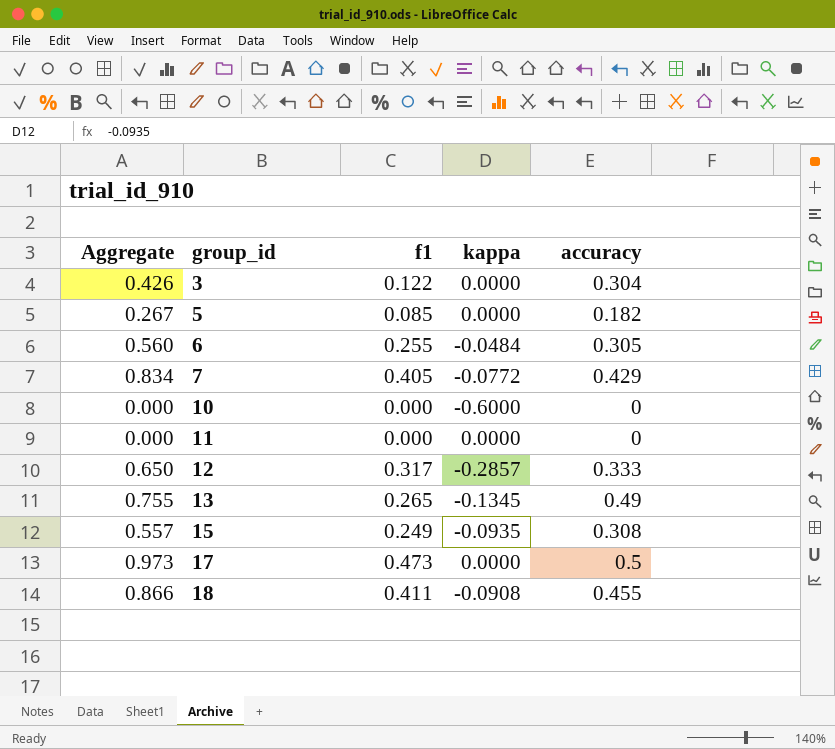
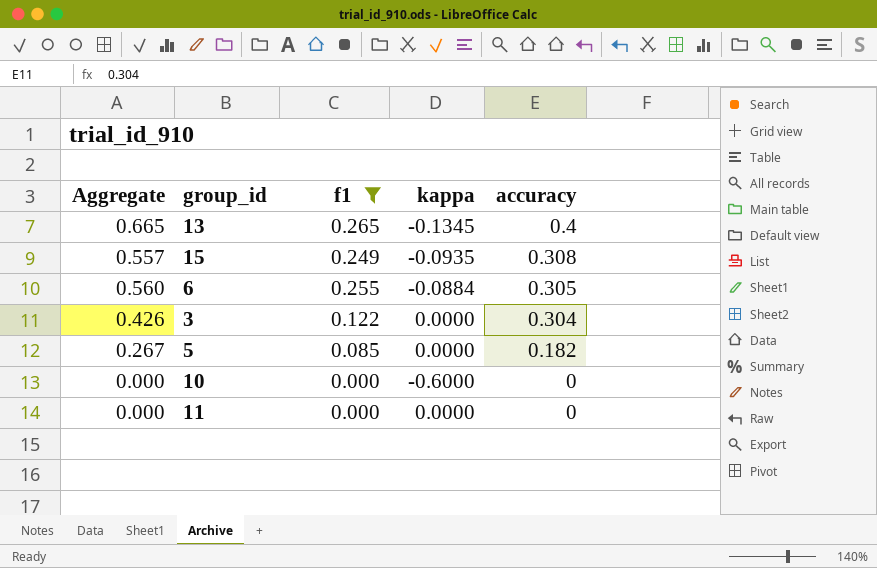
filter: none -> f1 <= 0.265
row order: group_id ascending -> accuracy descending
13 | Aggregate: 0.755 -> 0.665
13 | accuracy: 0.49 -> 0.4
6 | kappa: -0.0484 -> -0.0884

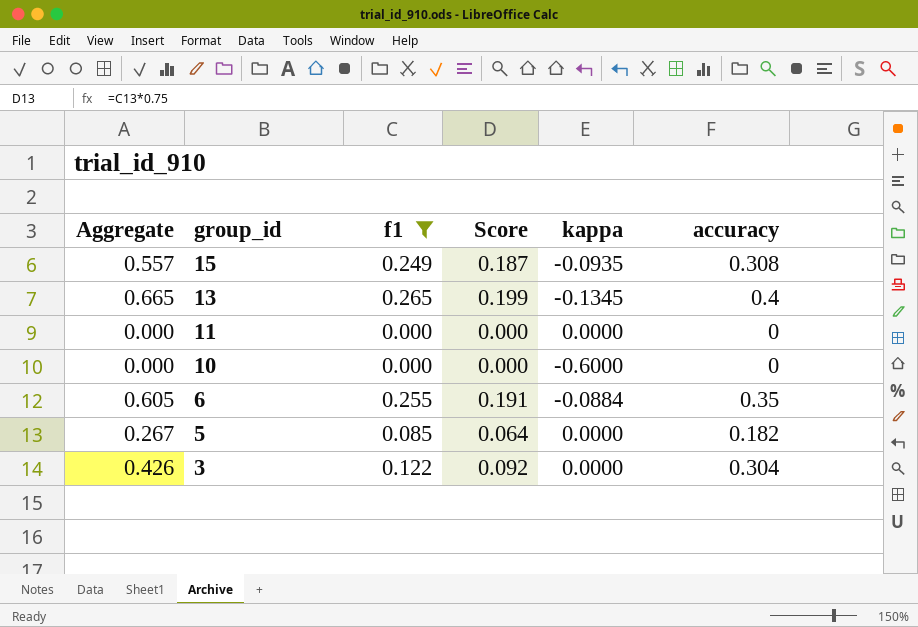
row order: accuracy descending -> group_id descending
column Score | formula: none -> [f1] * 0.75
6 | Aggregate: 0.560 -> 0.605
6 | accuracy: 0.305 -> 0.35

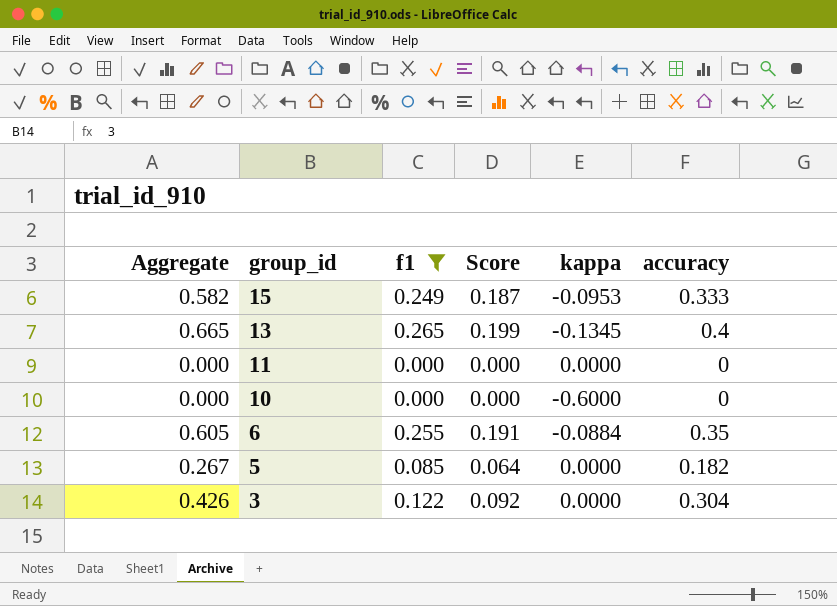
15 | Aggregate: 0.557 -> 0.582
15 | kappa: -0.0935 -> -0.0953
15 | accuracy: 0.308 -> 0.333

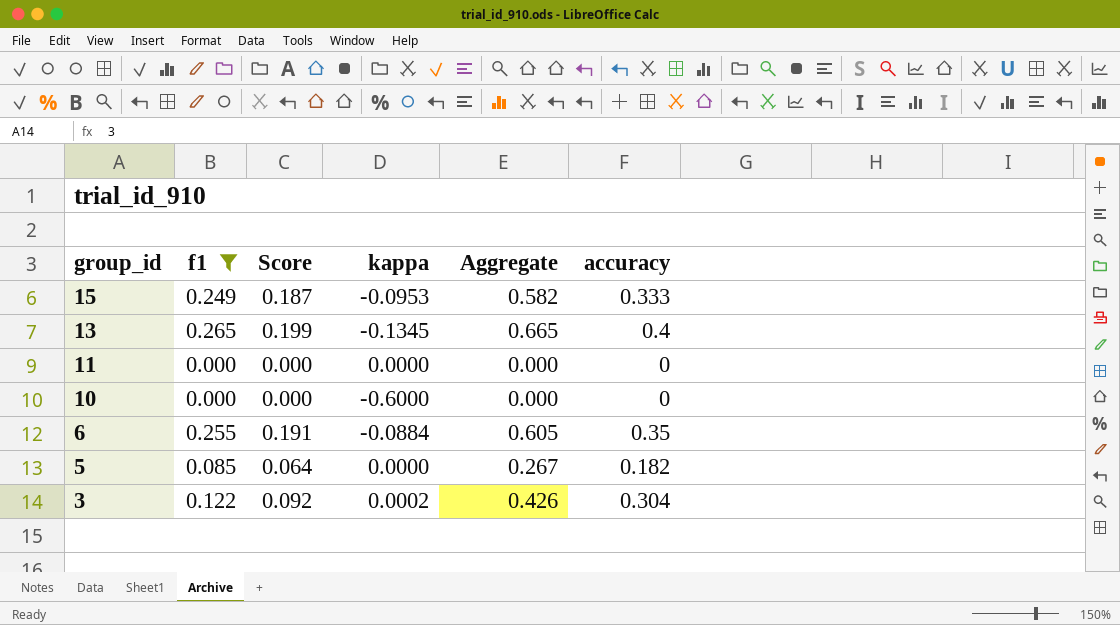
column Aggregate | position: 1 -> 5
3 | kappa: 0.0000 -> 0.0002

